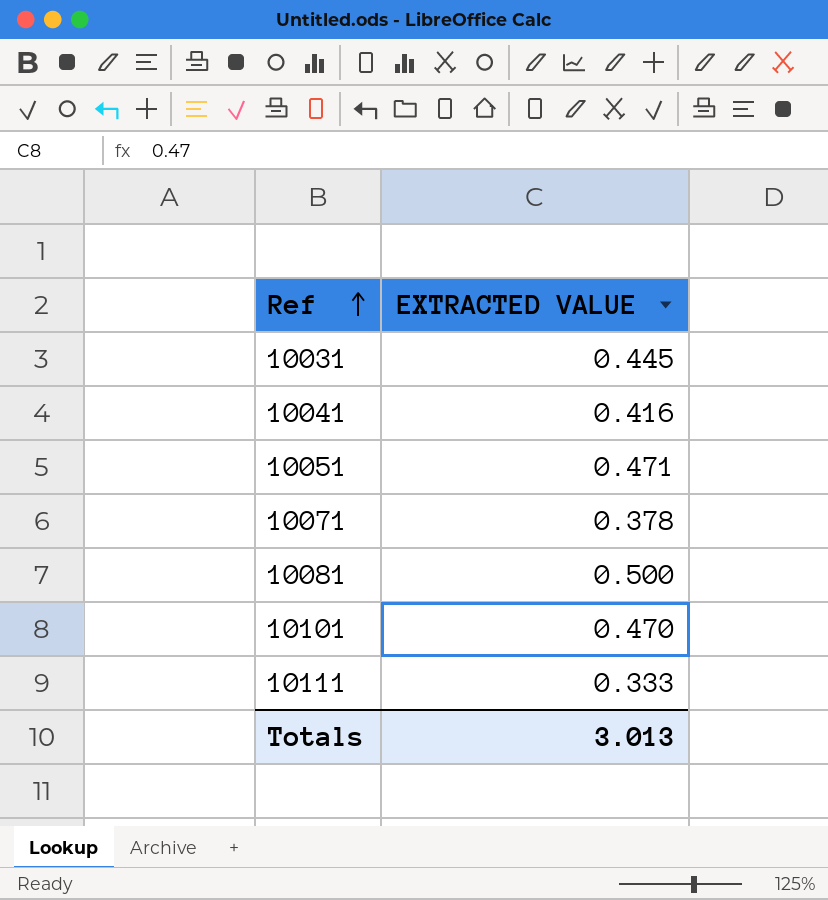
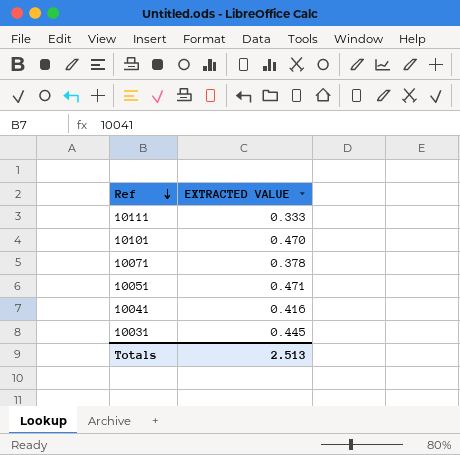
row order: Ref ascending -> Ref descending
row 10081: 0.500 -> none
Totals | EXTRACTED VALUE: 3.013 -> 2.513

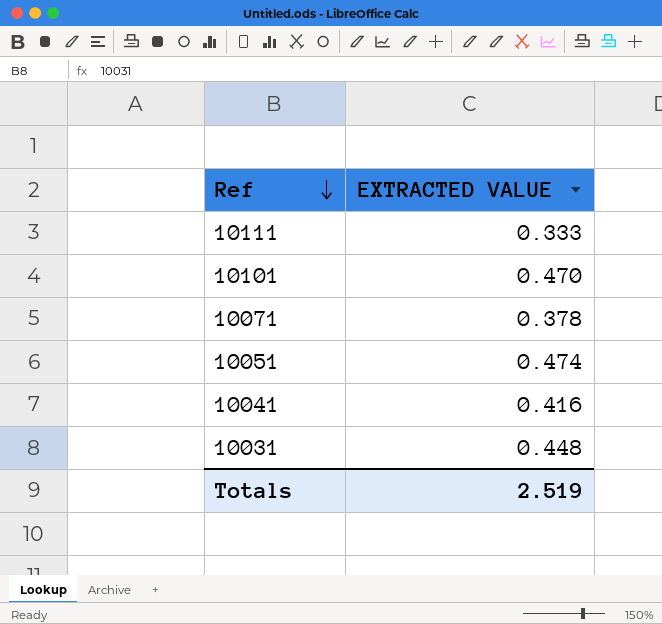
10051 | EXTRACTED VALUE: 0.471 -> 0.474
10031 | EXTRACTED VALUE: 0.445 -> 0.448
Totals | EXTRACTED VALUE: 2.513 -> 2.519

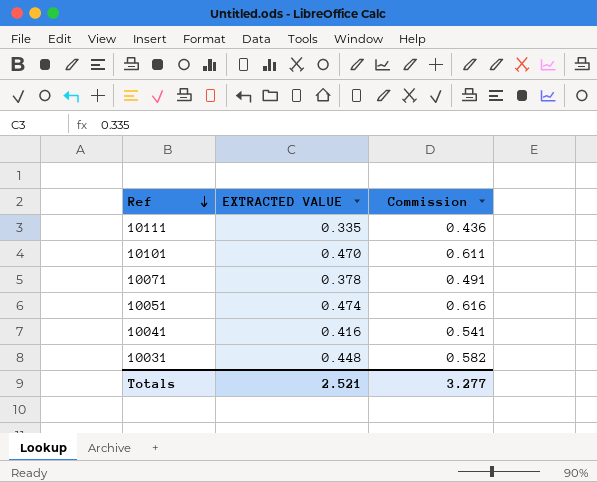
column Commission | formula: none -> [EXTRACTED VALUE] * 1.3
10111 | EXTRACTED VALUE: 0.333 -> 0.335
Totals | EXTRACTED VALUE: 2.519 -> 2.521

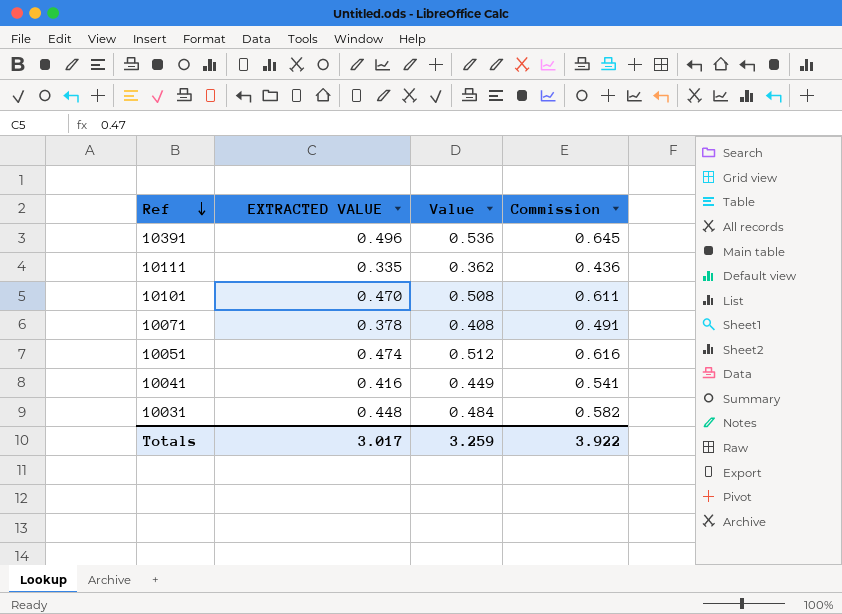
column Value | formula: none -> [EXTRACTED VALUE] * 1.08
row 10391: none -> 0.496 | 0.536 | 0.645
Totals | EXTRACTED VALUE: 2.521 -> 3.017
Totals | Commission: 3.277 -> 3.922

